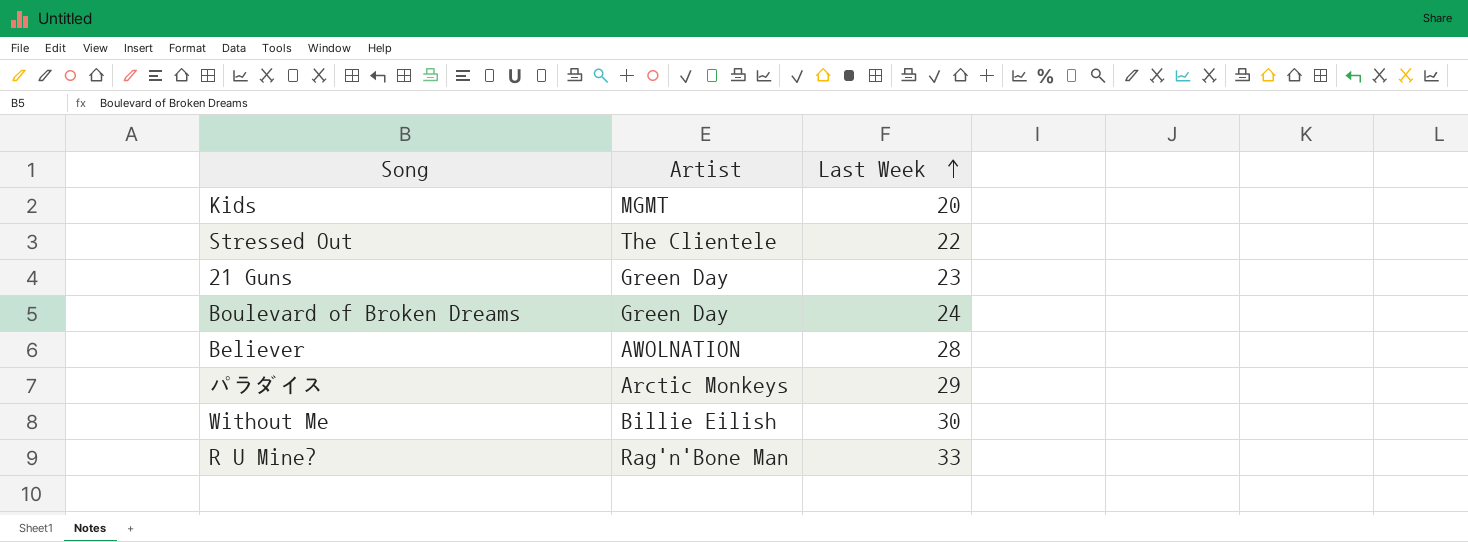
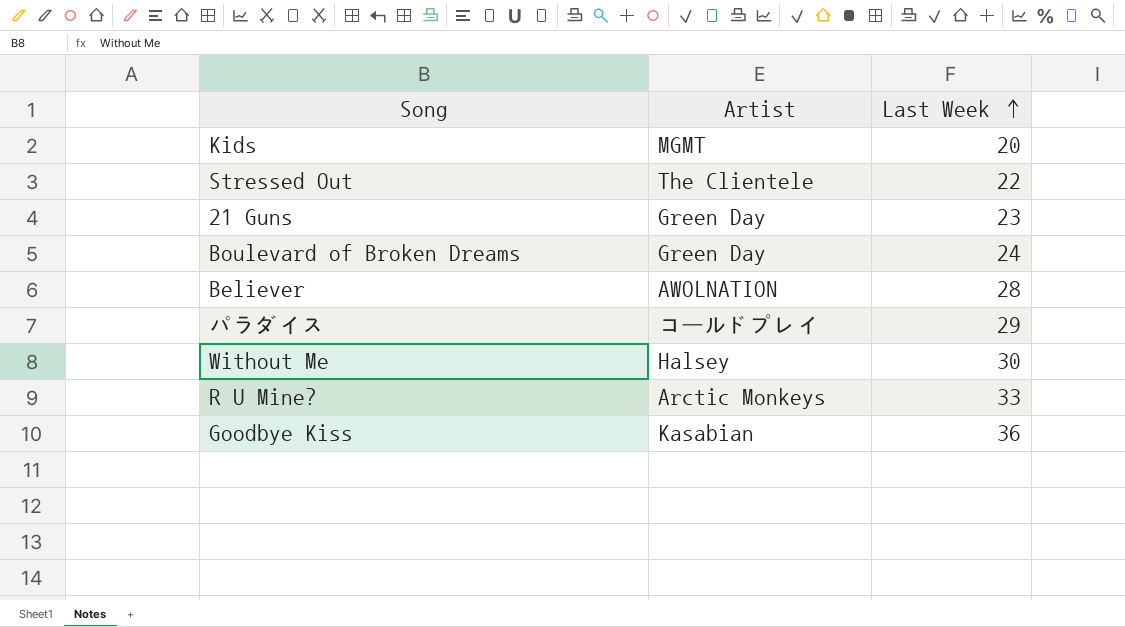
パラダイス | Artist: Arctic Monkeys -> コールドプレイ
Without Me | Artist: Billie Eilish -> Halsey
R U Mine? | Artist: Rag'n'Bone Man -> Arctic Monkeys
row Goodbye Kiss: none -> Kasabian | 36

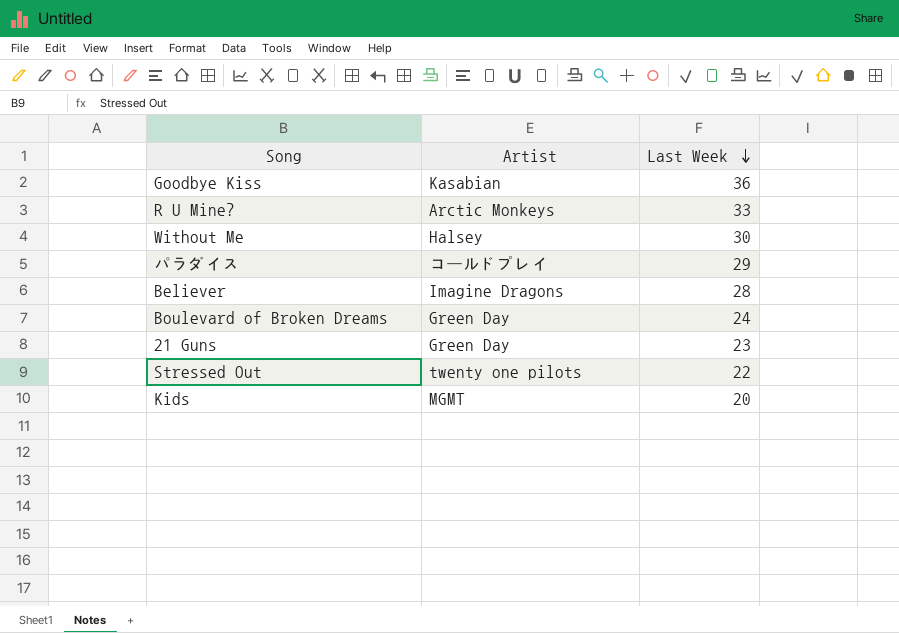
row order: Last Week ascending -> Last Week descending
Believer | Artist: AWOLNATION -> Imagine Dragons
Stressed Out | Artist: The Clientele -> twenty one pilots

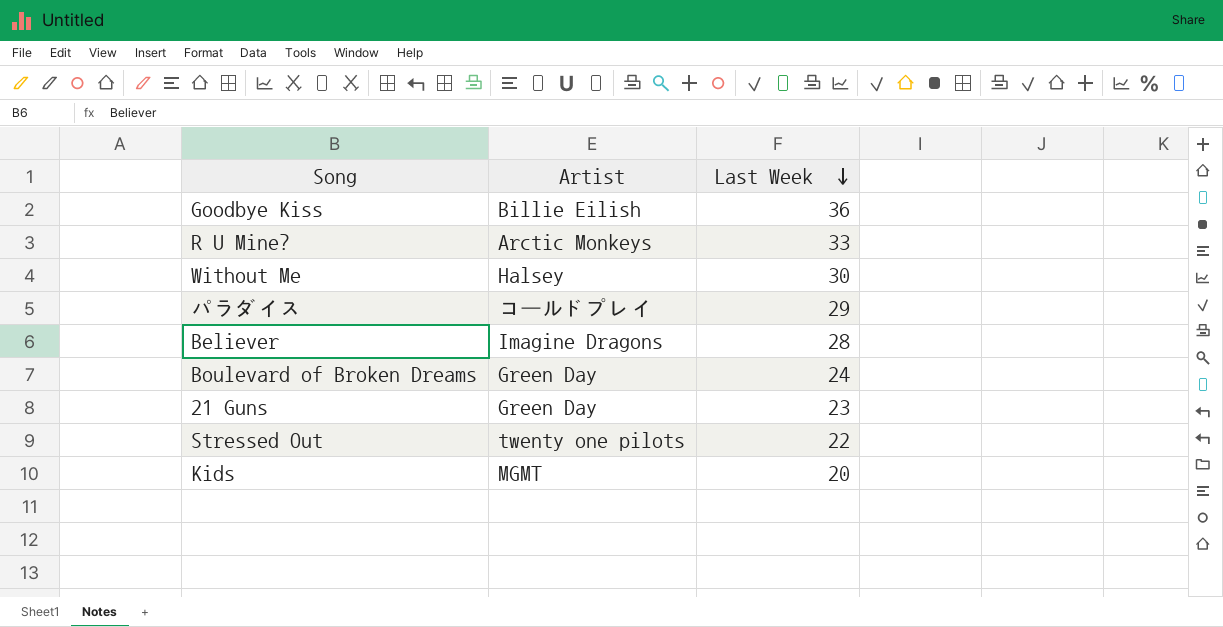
Goodbye Kiss | Artist: Kasabian -> Billie Eilish

